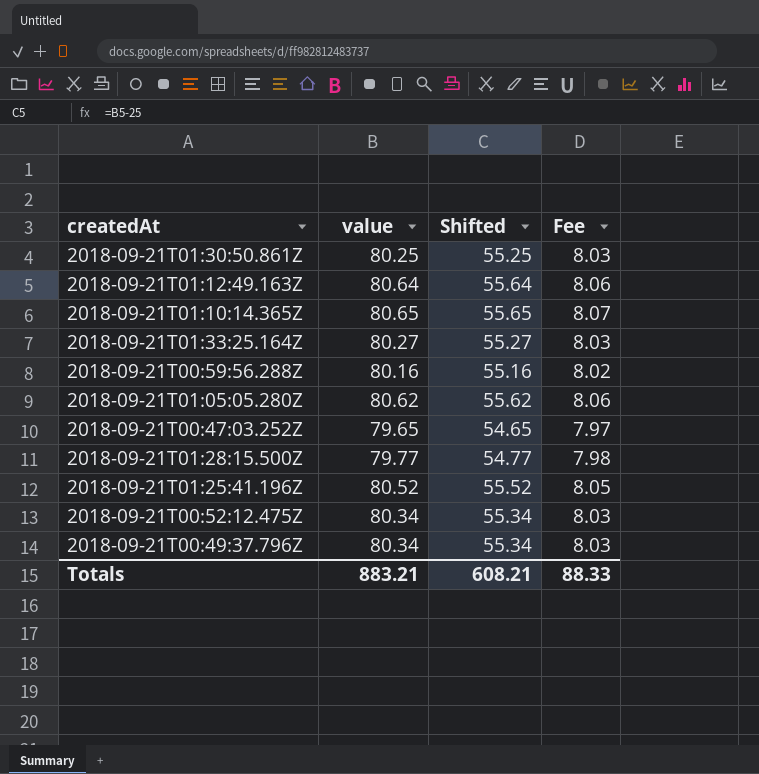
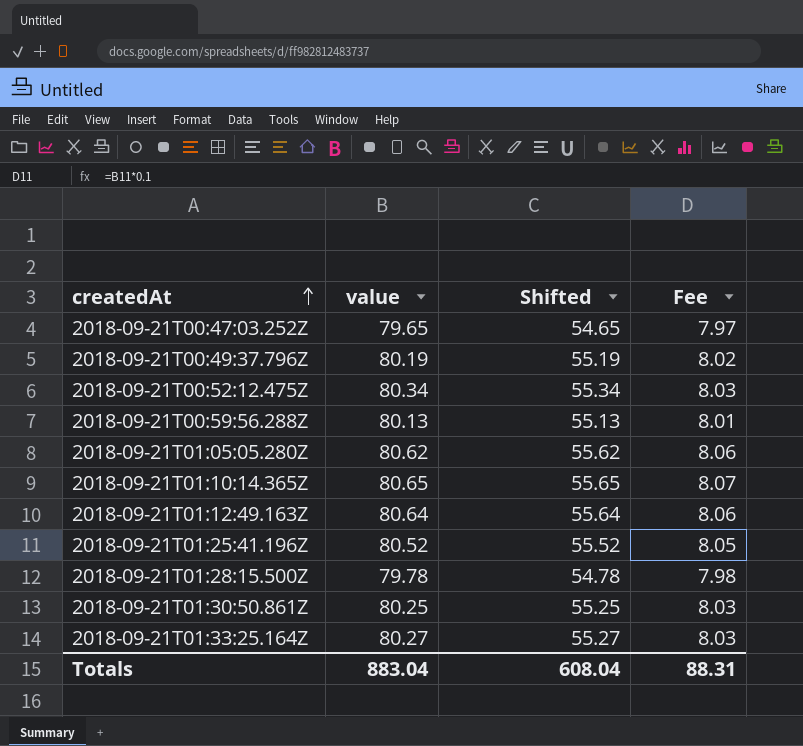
row order: none -> createdAt ascending
2018-09-21T00:49:37.796Z | value: 80.34 -> 80.19
2018-09-21T00:49:37.796Z | Shifted: 55.34 -> 55.19
2018-09-21T00:49:37.796Z | Fee: 8.03 -> 8.02
2018-09-21T00:59:56.288Z | value: 80.16 -> 80.13
2018-09-21T00:59:56.288Z | Shifted: 55.16 -> 55.13
2018-09-21T00:59:56.288Z | Fee: 8.02 -> 8.01
2018-09-21T01:28:15.500Z | value: 79.77 -> 79.78
2018-09-21T01:28:15.500Z | Shifted: 54.77 -> 54.78
Totals | value: 883.21 -> 883.04
Totals | Shifted: 608.21 -> 608.04
Totals | Fee: 88.33 -> 88.31

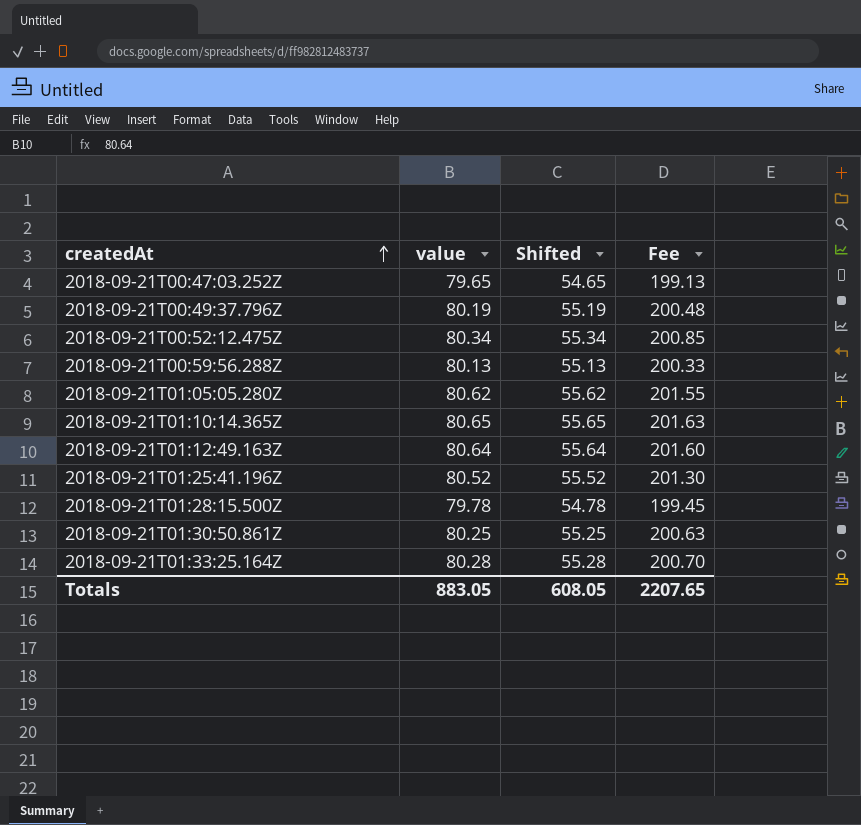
column Fee | formula: [value] * 0.1 -> [value] * 2.5
2018-09-21T01:33:25.164Z | value: 80.27 -> 80.28
2018-09-21T01:33:25.164Z | Shifted: 55.27 -> 55.28
Totals | value: 883.04 -> 883.05
Totals | Shifted: 608.04 -> 608.05
Totals | Fee: 88.31 -> 2207.65

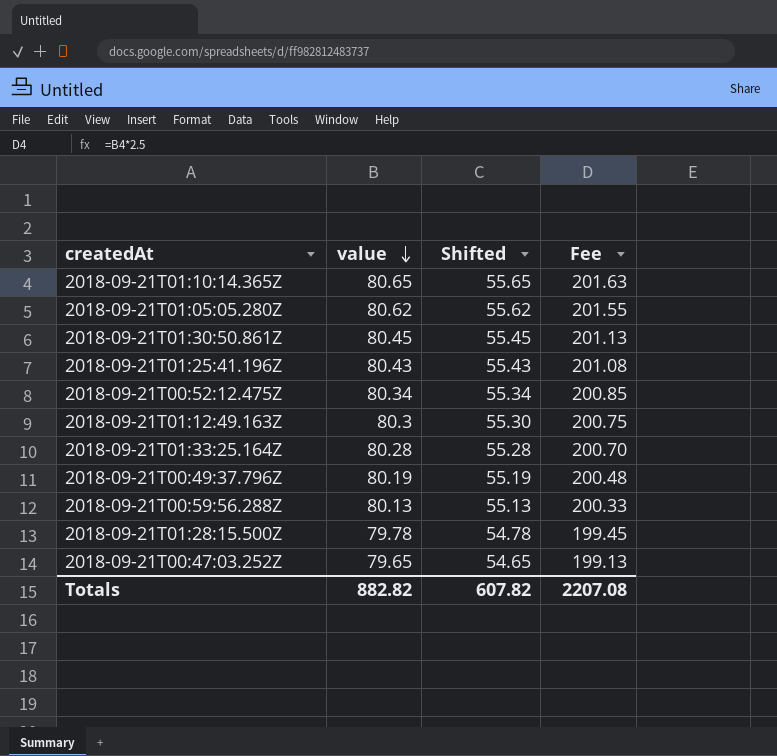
row order: createdAt ascending -> value descending
2018-09-21T01:30:50.861Z | value: 80.25 -> 80.45
2018-09-21T01:30:50.861Z | Shifted: 55.25 -> 55.45
2018-09-21T01:30:50.861Z | Fee: 200.63 -> 201.13
2018-09-21T01:25:41.196Z | value: 80.52 -> 80.43
2018-09-21T01:25:41.196Z | Shifted: 55.52 -> 55.43
2018-09-21T01:25:41.196Z | Fee: 201.30 -> 201.08
2018-09-21T01:12:49.163Z | value: 80.64 -> 80.3
2018-09-21T01:12:49.163Z | Shifted: 55.64 -> 55.30
2018-09-21T01:12:49.163Z | Fee: 201.60 -> 200.75
Totals | value: 883.05 -> 882.82
Totals | Shifted: 608.05 -> 607.82
Totals | Fee: 2207.65 -> 2207.08

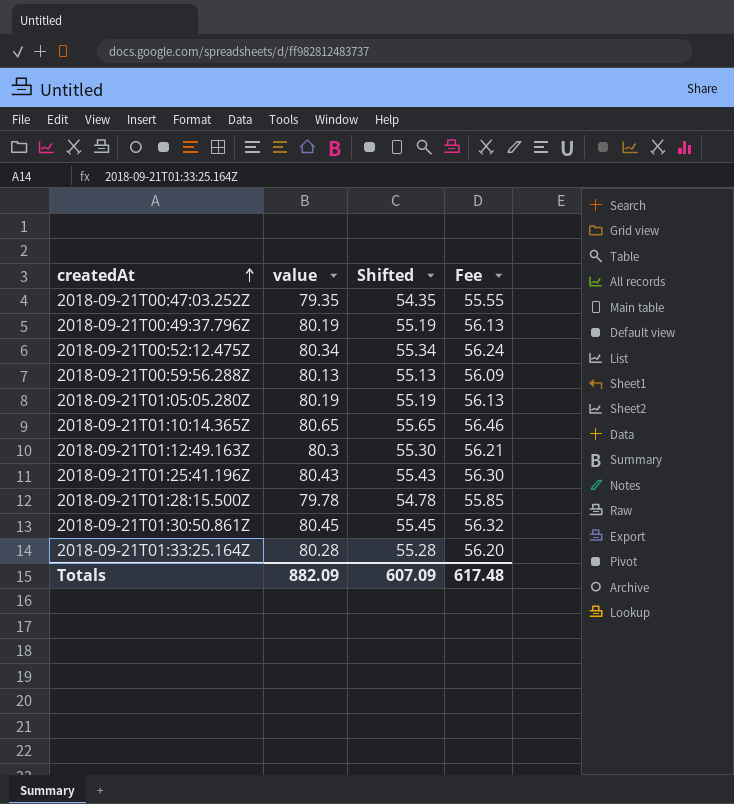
row order: value descending -> createdAt ascending
column Fee | formula: [value] * 2.5 -> [value] * 0.7
2018-09-21T00:47:03.252Z | value: 79.65 -> 79.35
2018-09-21T00:47:03.252Z | Shifted: 54.65 -> 54.35
2018-09-21T01:05:05.280Z | value: 80.62 -> 80.19
2018-09-21T01:05:05.280Z | Shifted: 55.62 -> 55.19
Totals | value: 882.82 -> 882.09
Totals | Shifted: 607.82 -> 607.09
Totals | Fee: 2207.08 -> 617.48

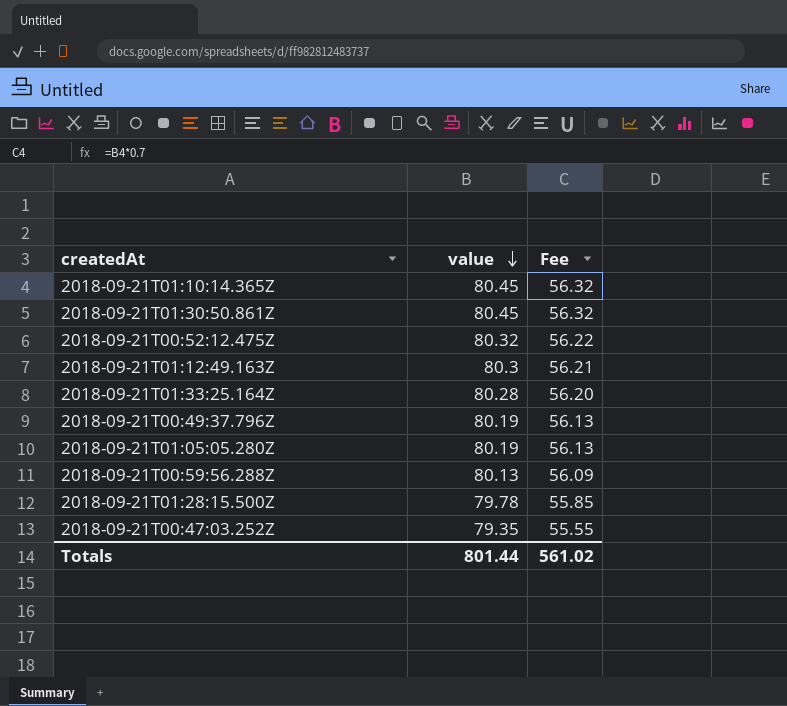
row order: createdAt ascending -> value descending
column Shifted | formula: [value] - 25 -> none
row 2018-09-21T01:25:41.196Z: 80.43 | 55.43 | 56.30 -> none
2018-09-21T01:10:14.365Z | value: 80.65 -> 80.45
2018-09-21T01:10:14.365Z | Fee: 56.46 -> 56.32
2018-09-21T00:52:12.475Z | value: 80.34 -> 80.32
2018-09-21T00:52:12.475Z | Fee: 56.24 -> 56.22
Totals | value: 882.09 -> 801.44
Totals | Fee: 617.48 -> 561.02

